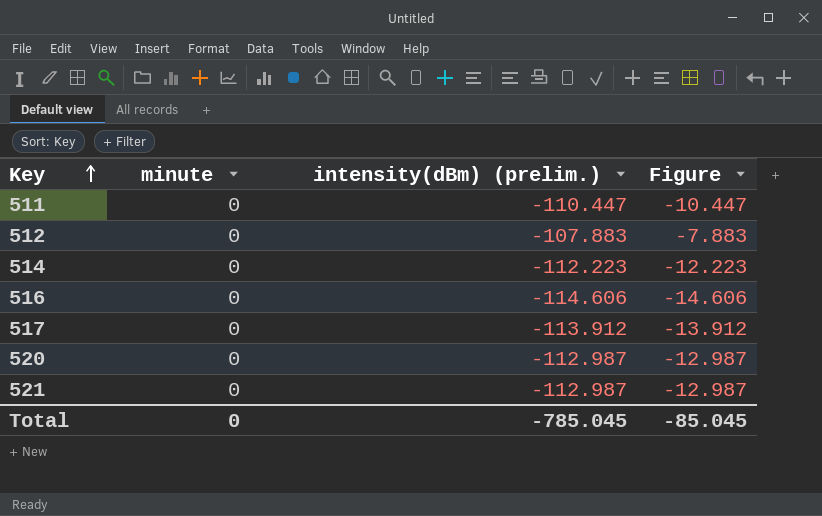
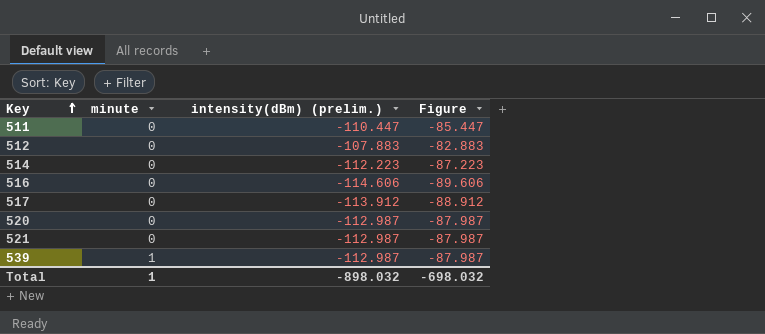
column Figure | formula: [intensity(dBm) (prelim.)] + 100 -> [intensity(dBm) (prelim.)] + 25
row 539: none -> 1 | -112.987 | -87.987
Total | minute: 0 -> 1
Total | intensity(dBm) (prelim.): -785.045 -> -898.032
Total | Figure: -85.045 -> -698.032

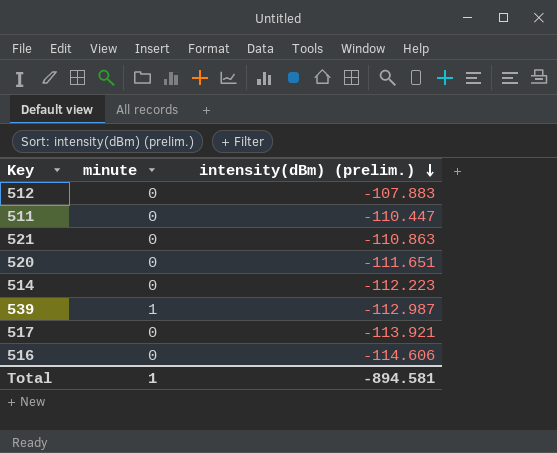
row order: Key ascending -> intensity(dBm) (prelim.) descending
column Figure | formula: [intensity(dBm) (prelim.)] + 25 -> none
521 | intensity(dBm) (prelim.): -112.987 -> -110.863
520 | intensity(dBm) (prelim.): -112.987 -> -111.651
517 | intensity(dBm) (prelim.): -113.912 -> -113.921
Total | intensity(dBm) (prelim.): -898.032 -> -894.581

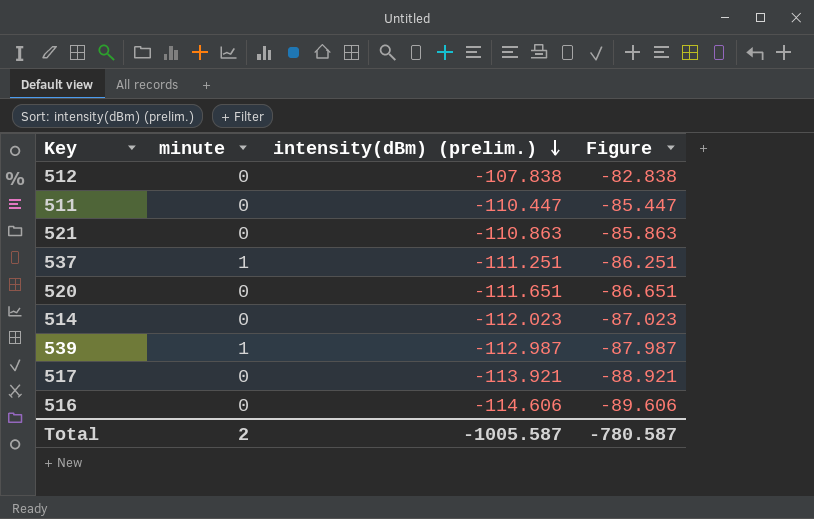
column Figure | formula: none -> [intensity(dBm) (prelim.)] + 25
512 | intensity(dBm) (prelim.): -107.883 -> -107.838
row 537: none -> 1 | -111.251 | -86.251
514 | intensity(dBm) (prelim.): -112.223 -> -112.023
Total | minute: 1 -> 2
Total | intensity(dBm) (prelim.): -894.581 -> -1005.587

